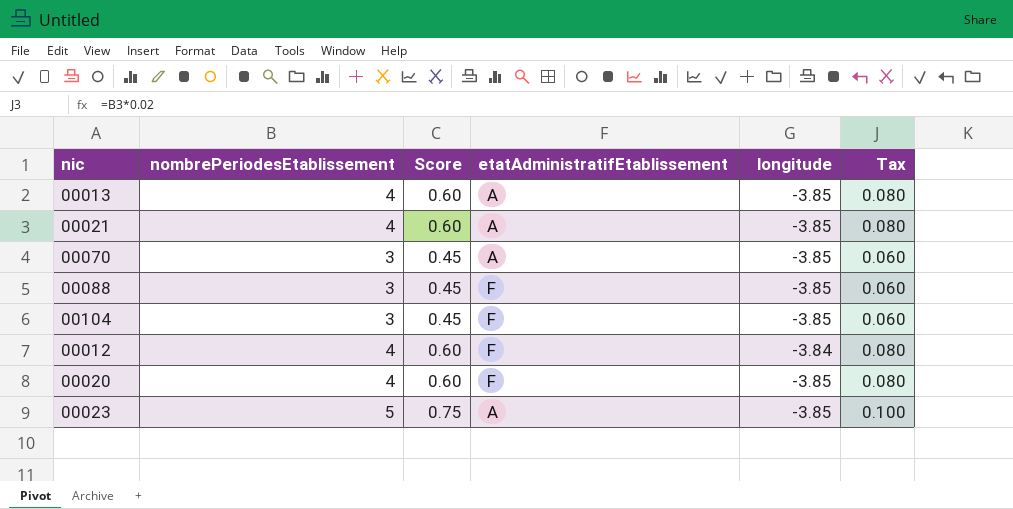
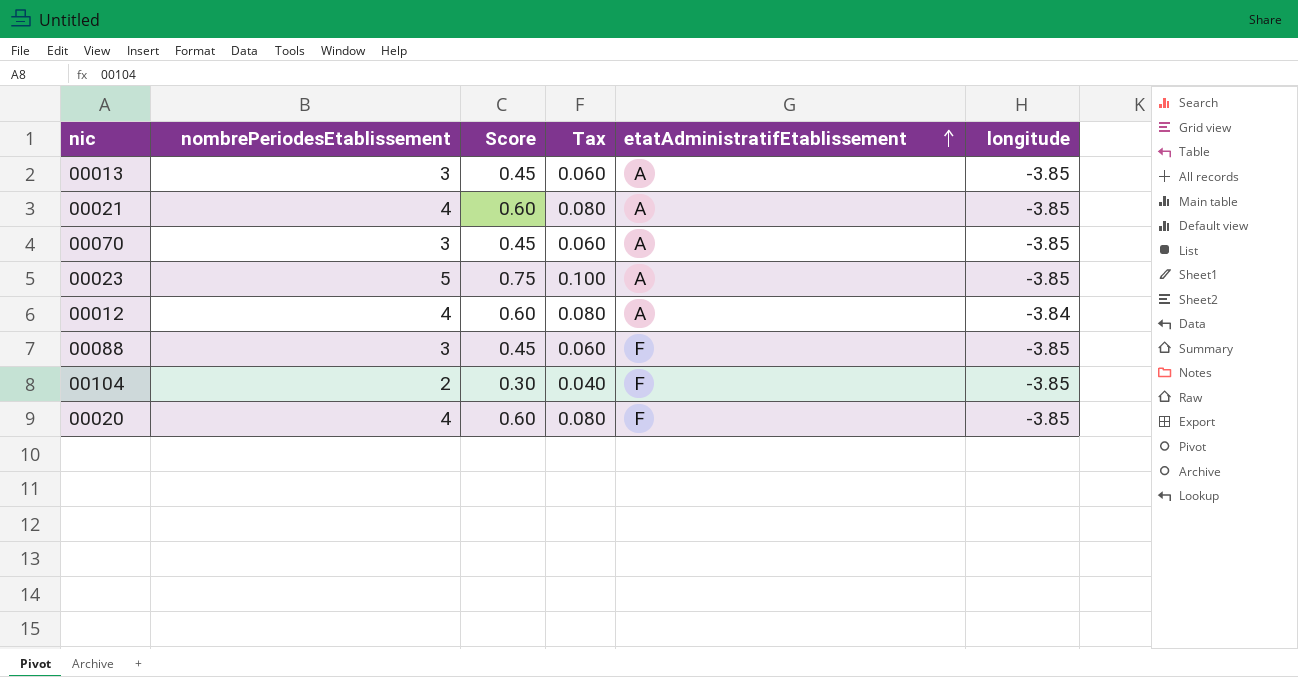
row order: none -> etatAdministratifEtablissement ascending
column Tax | position: 6 -> 4
00013 | nombrePeriodesEtablissement: 4 -> 3
00013 | Score: 0.60 -> 0.45
00013 | Tax: 0.080 -> 0.060
00012 | etatAdministratifEtablissement: F -> A
00104 | nombrePeriodesEtablissement: 3 -> 2
00104 | Score: 0.45 -> 0.30
00104 | Tax: 0.060 -> 0.040

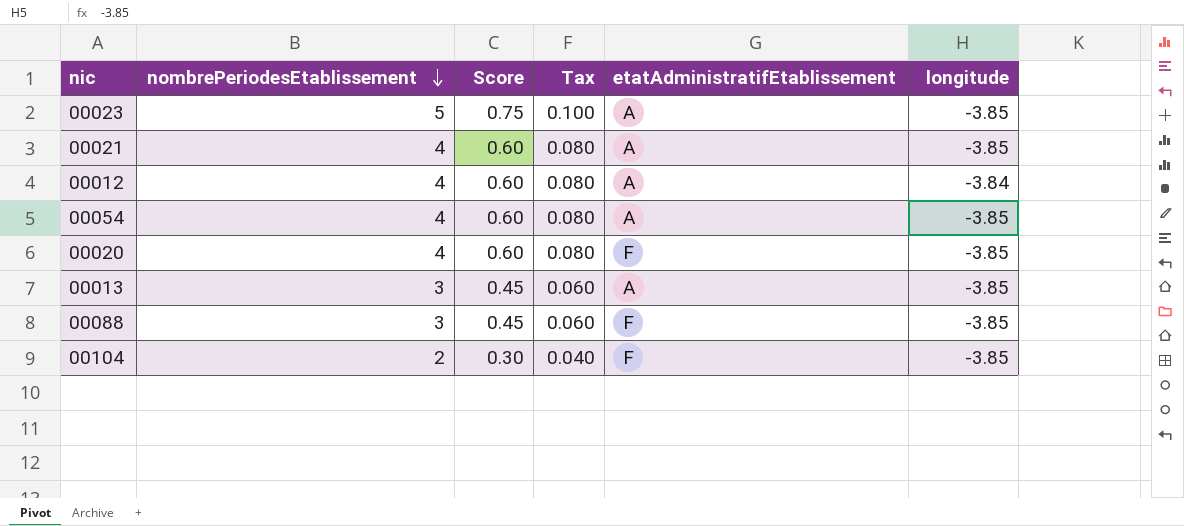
row order: etatAdministratifEtablissement ascending -> nombrePeriodesEtablissement descending
row 00070: 3 | 0.45 | 0.060 | A | -3.85 -> none
row 00054: none -> 4 | 0.60 | 0.080 | A | -3.85

